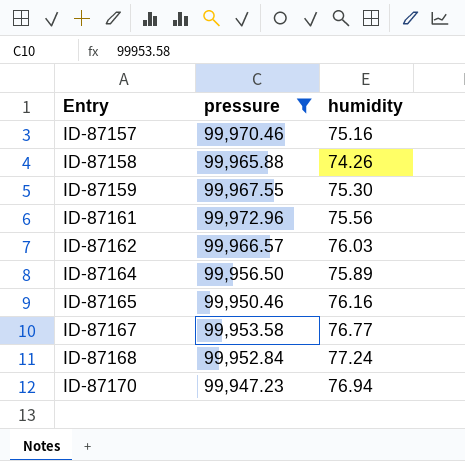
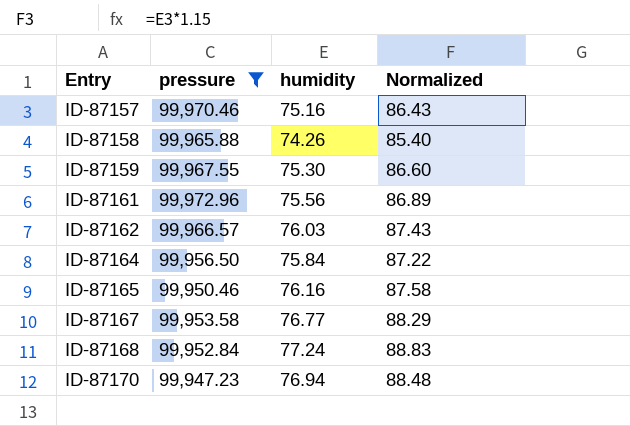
column Normalized | formula: none -> [humidity] * 1.15
ID-87164 | humidity: 75.89 -> 75.84

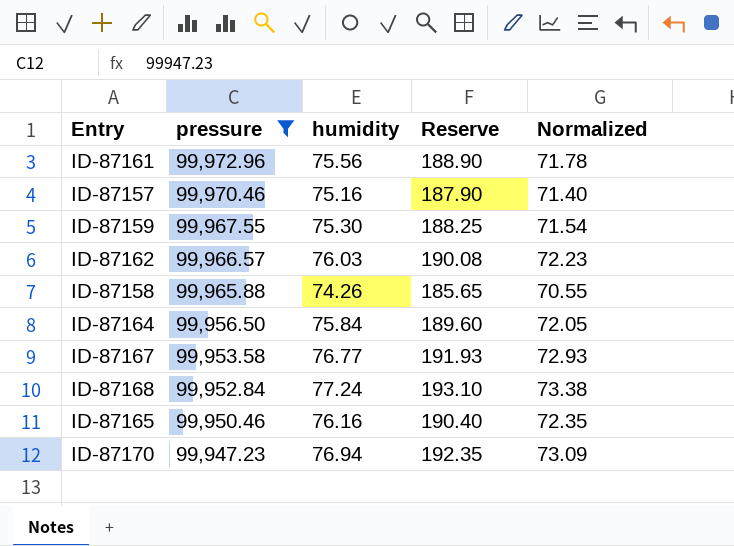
row order: Entry ascending -> pressure descending
column Reserve | formula: none -> [humidity] * 2.5
column Normalized | formula: [humidity] * 1.15 -> [humidity] * 0.95

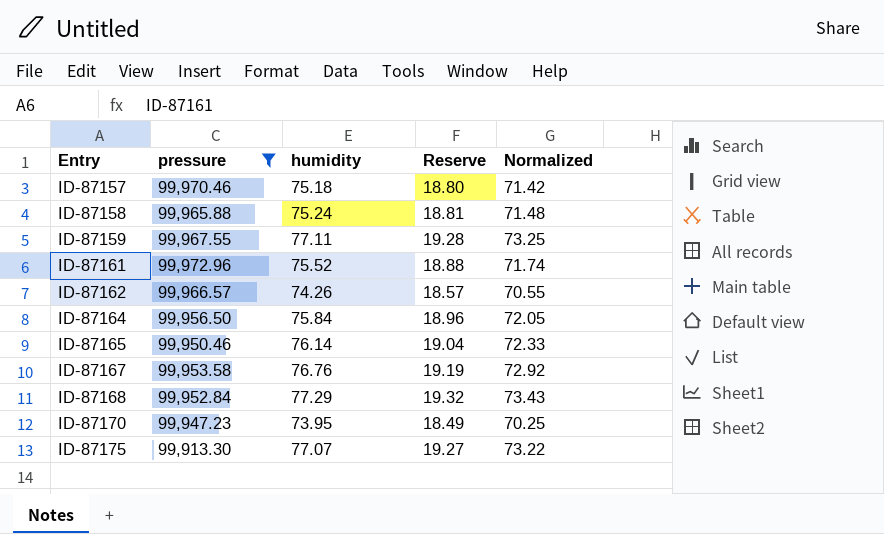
row order: pressure descending -> Entry ascending
column Reserve | formula: [humidity] * 2.5 -> [humidity] * 0.25
ID-87157 | humidity: 75.16 -> 75.18
ID-87157 | Normalized: 71.40 -> 71.42
ID-87158 | humidity: 74.26 -> 75.24
ID-87158 | Normalized: 70.55 -> 71.48
ID-87159 | humidity: 75.30 -> 77.11
ID-87159 | Normalized: 71.54 -> 73.25
ID-87161 | humidity: 75.56 -> 75.52
ID-87161 | Normalized: 71.78 -> 71.74
ID-87162 | humidity: 76.03 -> 74.26
ID-87162 | Normalized: 72.23 -> 70.55
ID-87165 | humidity: 76.16 -> 76.14
ID-87165 | Normalized: 72.35 -> 72.33
ID-87167 | humidity: 76.77 -> 76.76
ID-87167 | Normalized: 72.93 -> 72.92
ID-87168 | humidity: 77.24 -> 77.29
ID-87168 | Normalized: 73.38 -> 73.43
ID-87170 | humidity: 76.94 -> 73.95
ID-87170 | Normalized: 73.09 -> 70.25
row ID-87175: none -> 99,913.30 | 77.07 | 19.27 | 73.22

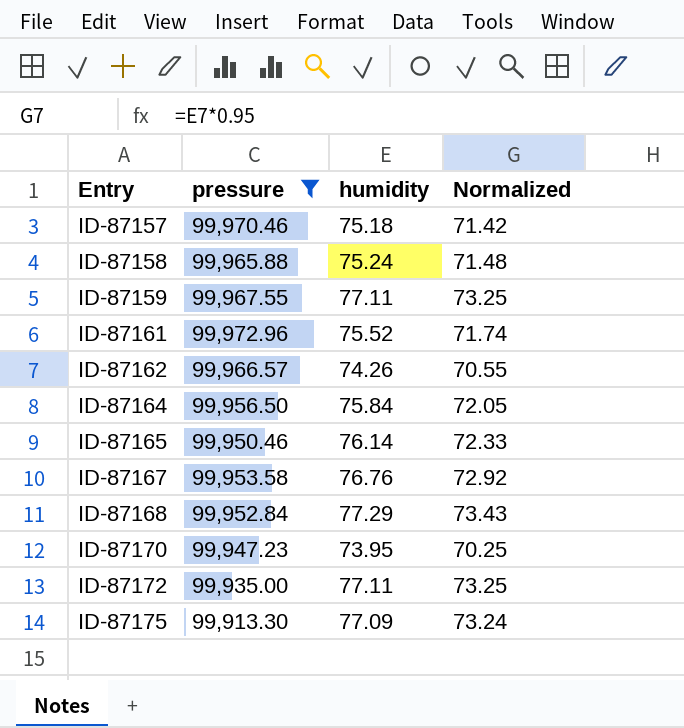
column Reserve | formula: [humidity] * 0.25 -> none
row ID-87172: none -> 99,935.00 | 77.11 | 73.25
ID-87175 | humidity: 77.07 -> 77.09
ID-87175 | Normalized: 73.22 -> 73.24

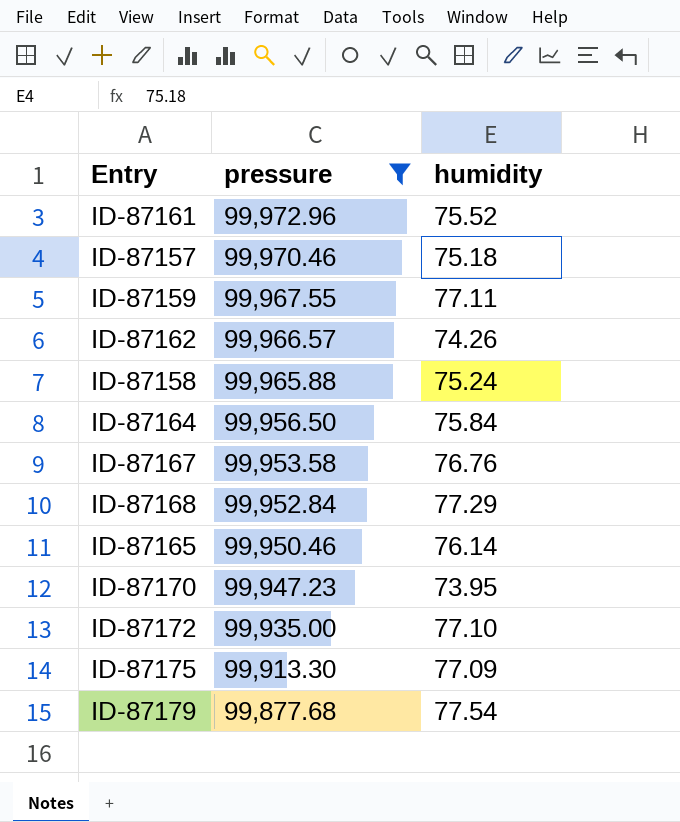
row order: Entry ascending -> pressure descending
column Normalized | formula: [humidity] * 0.95 -> none
ID-87172 | humidity: 77.11 -> 77.10
row ID-87179: none -> 99,877.68 | 77.54

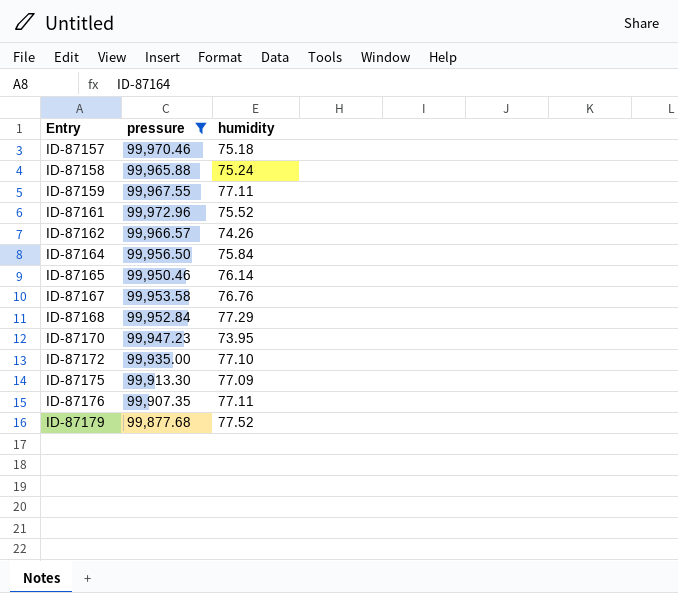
row order: pressure descending -> Entry ascending
row ID-87176: none -> 99,907.35 | 77.11
ID-87179 | humidity: 77.54 -> 77.52

